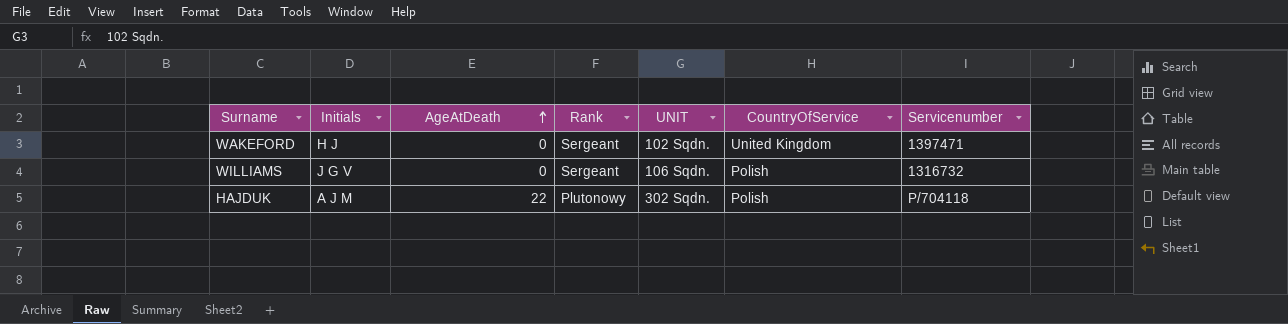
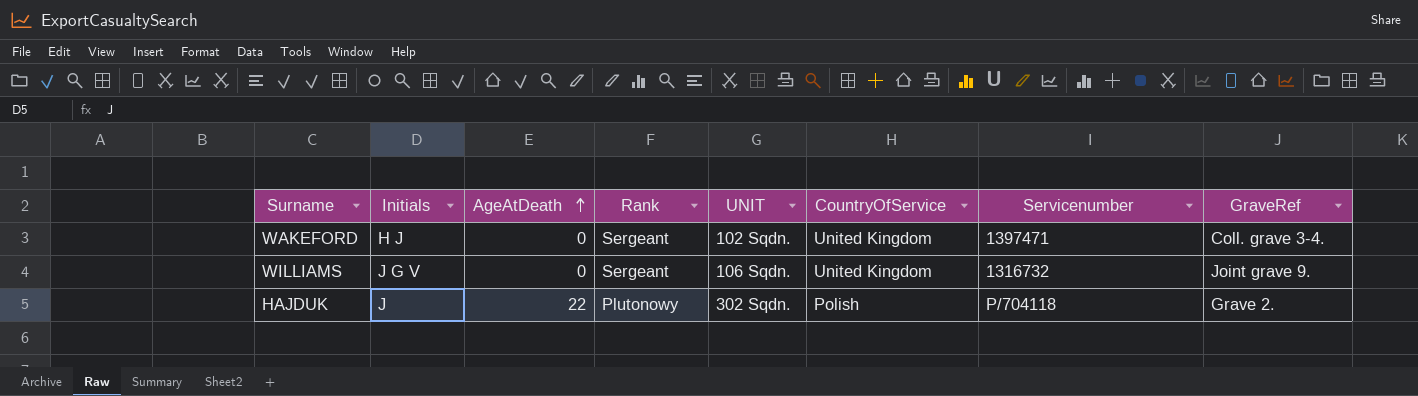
column GraveRef | position: none -> 8
WILLIAMS | CountryOfService: Polish -> United Kingdom
HAJDUK | Initials: A J M -> J

